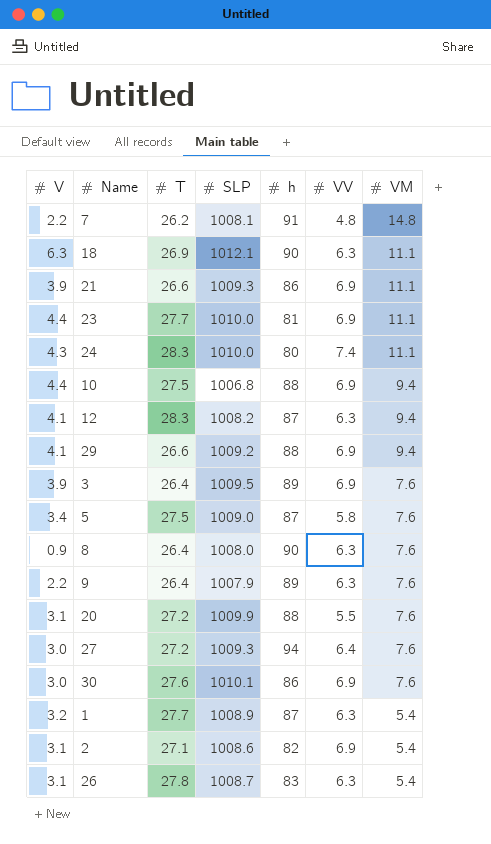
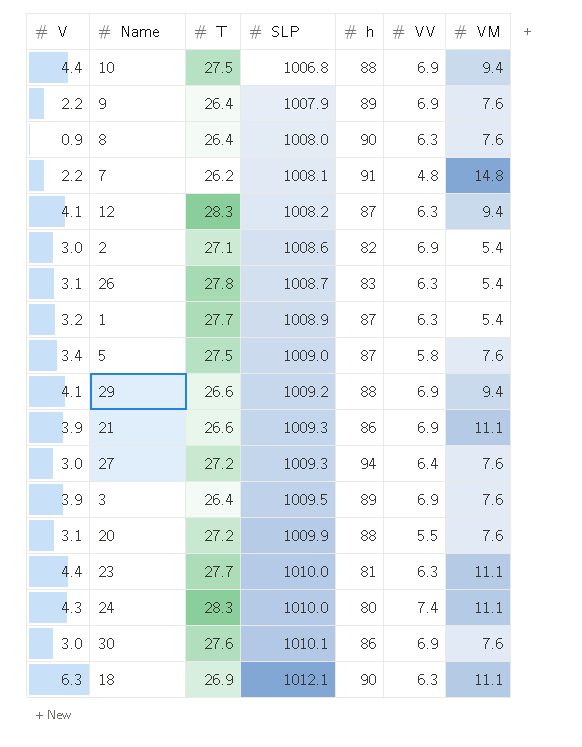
row order: VM descending -> SLP ascending
9 | VV: 6.3 -> 6.9
2 | V: 3.1 -> 3.0
23 | VV: 6.9 -> 6.3

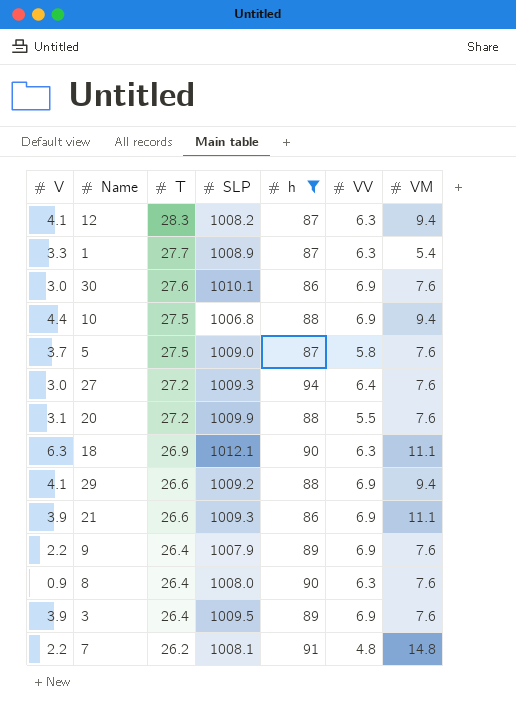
filter: none -> h >= 86
row order: SLP ascending -> T descending
1 | V: 3.2 -> 3.3
5 | V: 3.4 -> 3.7

